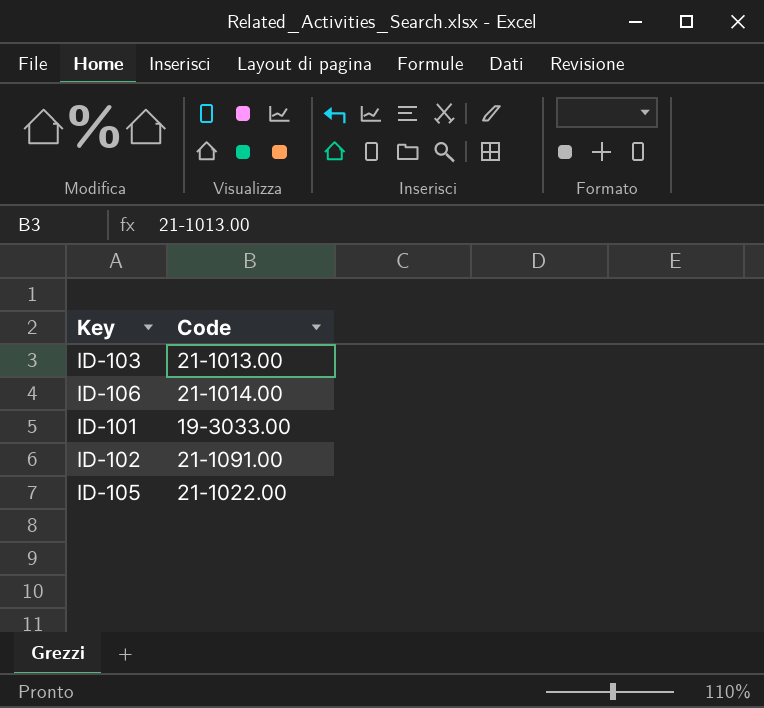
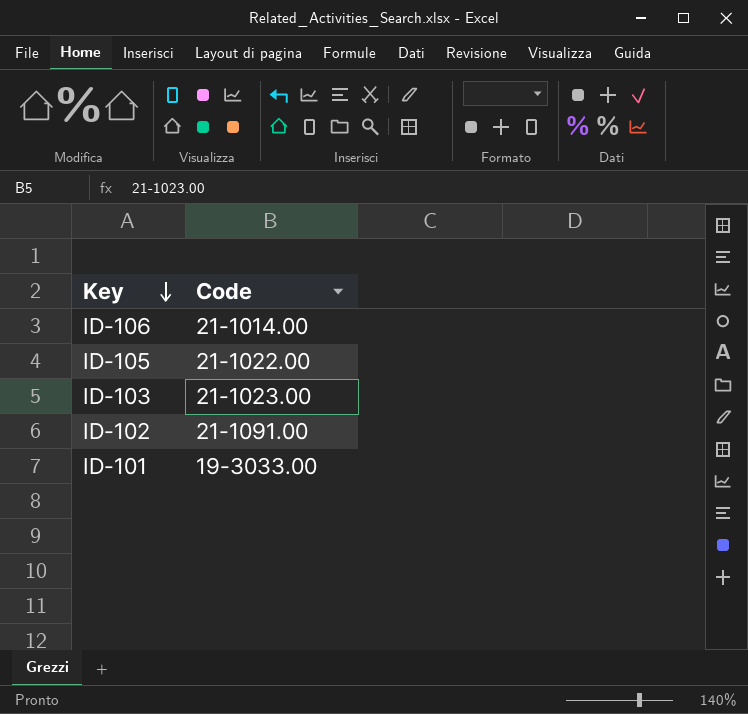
row order: none -> Key descending
ID-103 | Code: 21-1013.00 -> 21-1023.00

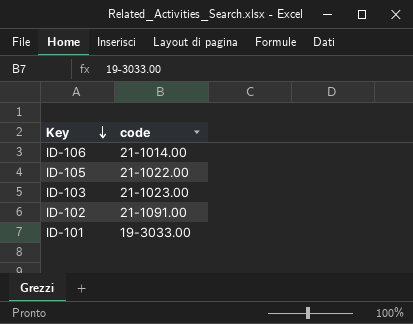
column name: Code -> code

